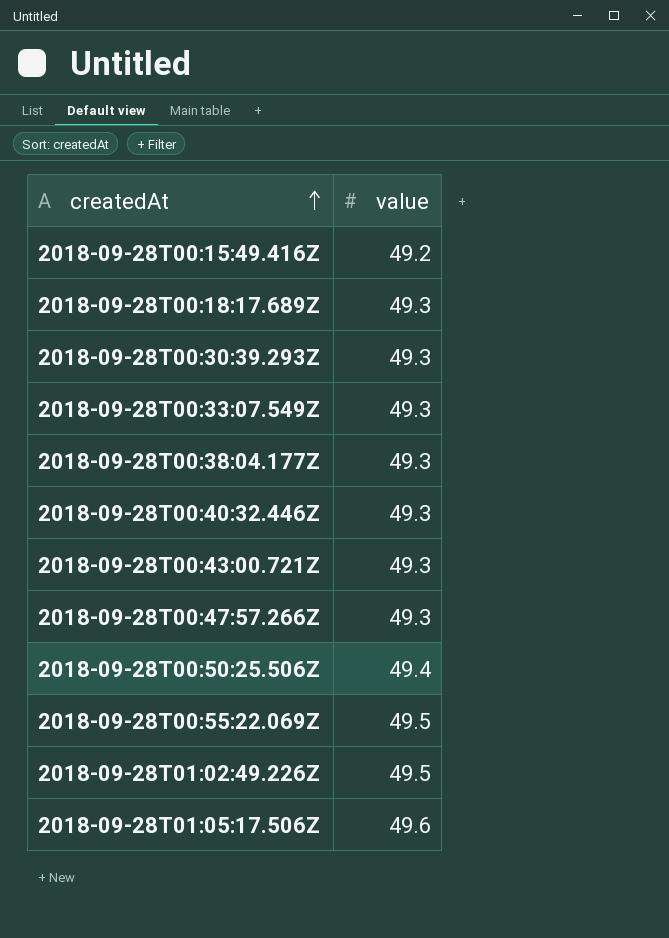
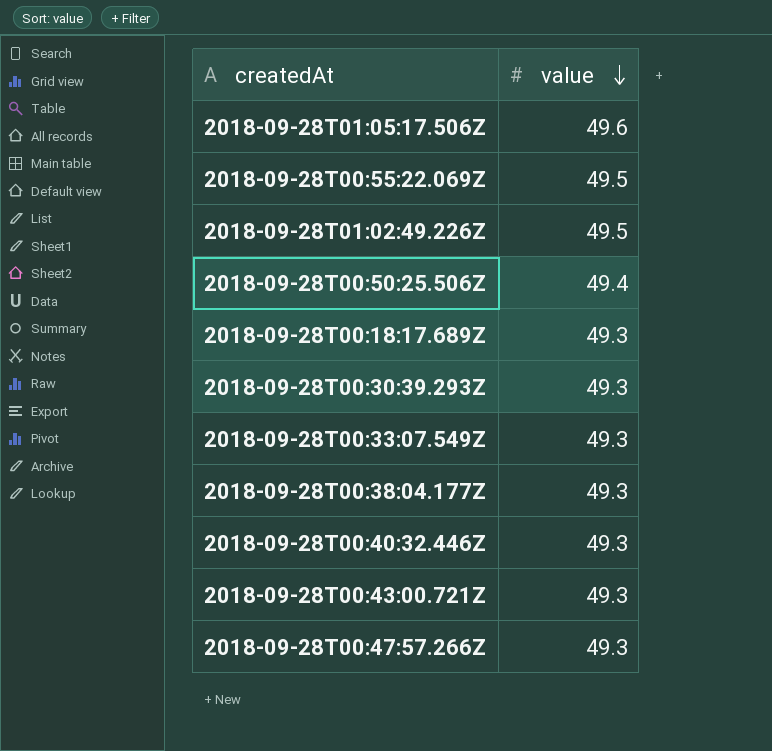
row order: createdAt ascending -> value descending
row 2018-09-28T00:15:49.416Z: 49.2 -> none

